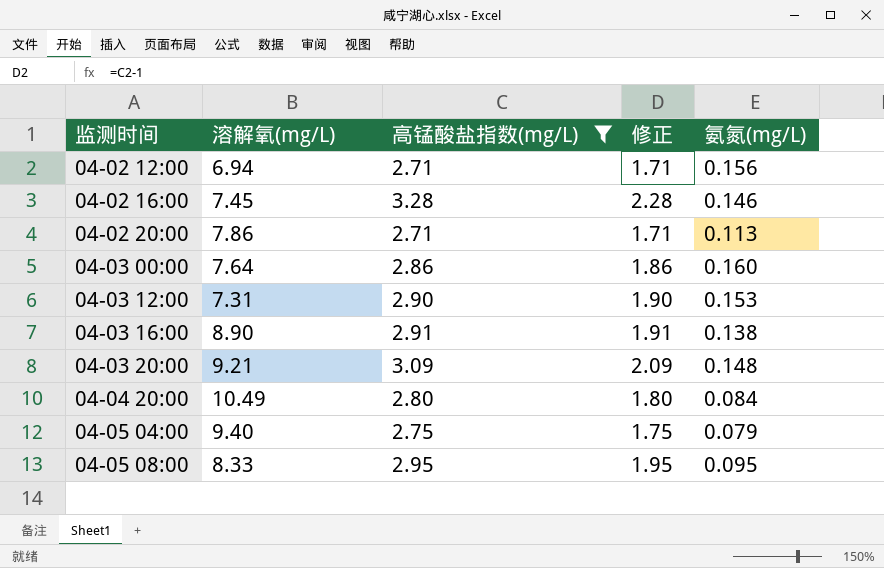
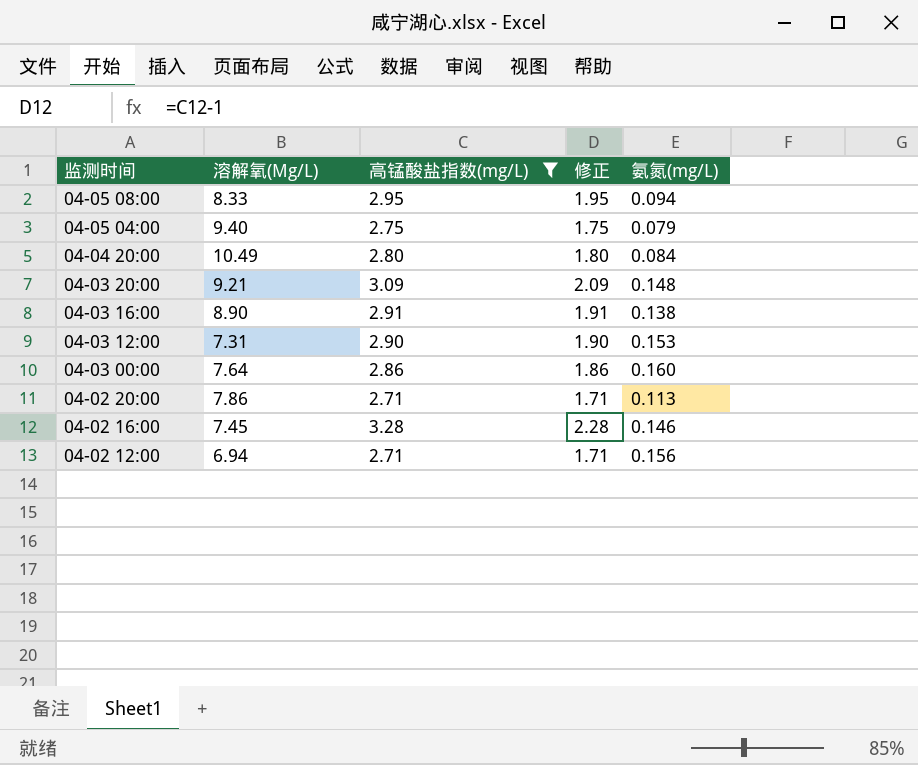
row order: 监测时间 ascending -> 监测时间 descending
column name: 溶解氧(mg/L) -> 溶解氧(Mg/L)
04-05 08:00 | 氨氮(mg/L): 0.095 -> 0.094

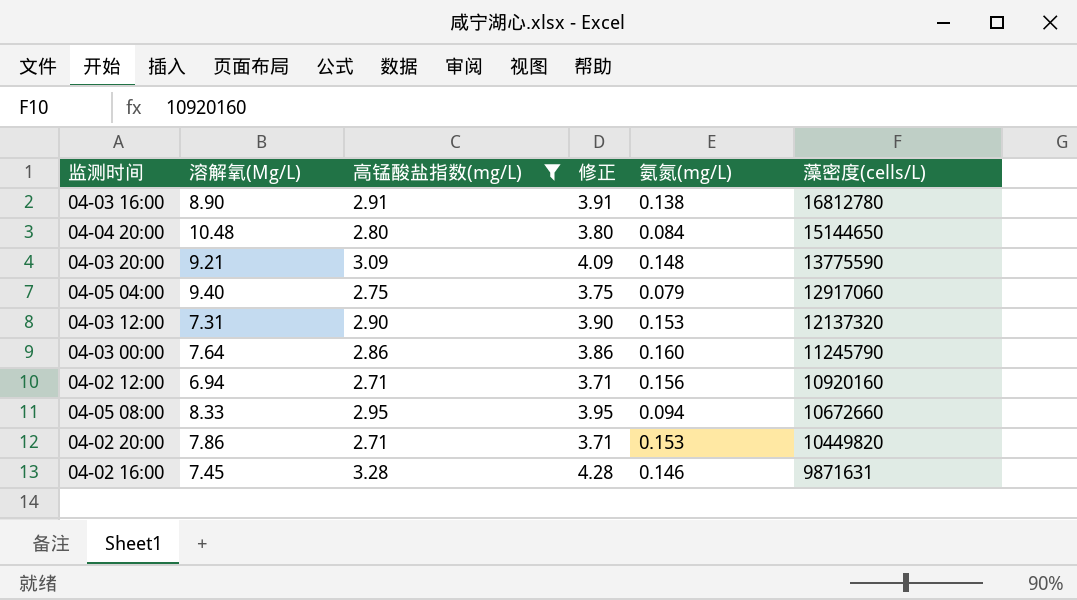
row order: 监测时间 descending -> 藻密度(cells/L) descending
column 修正 | formula: [高锰酸盐指数(mg/L)] - 1 -> [高锰酸盐指数(mg/L)] + 1
column 藻密度(cells/L) | position: none -> 6
04-04 20:00 | 溶解氧(Mg/L): 10.49 -> 10.48
04-02 20:00 | 氨氮(mg/L): 0.113 -> 0.153

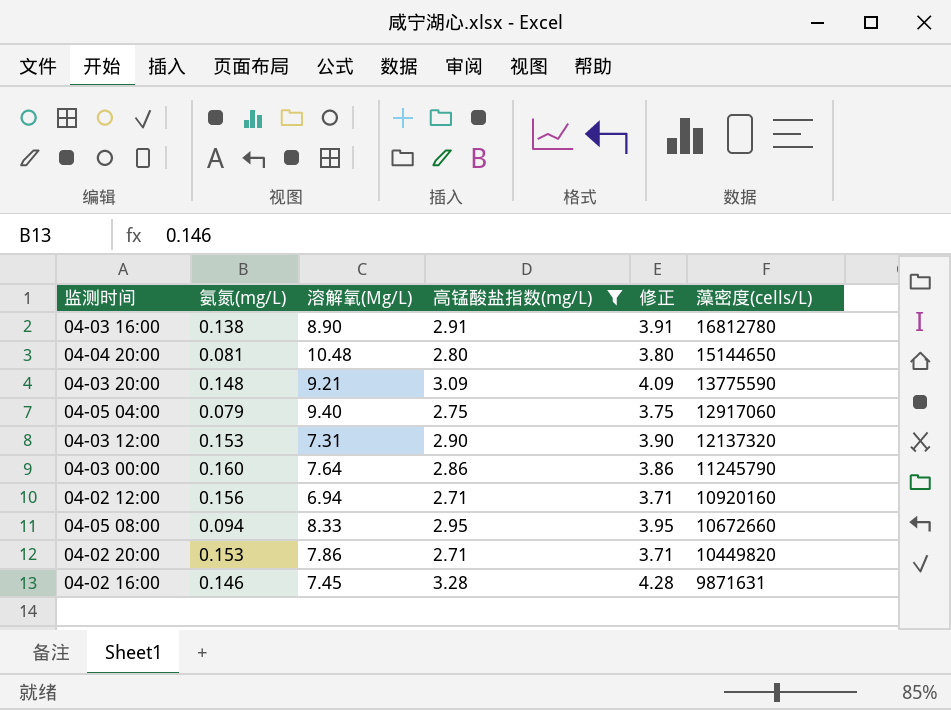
column 氨氮(mg/L) | position: 5 -> 2
04-04 20:00 | 氨氮(mg/L): 0.084 -> 0.081

